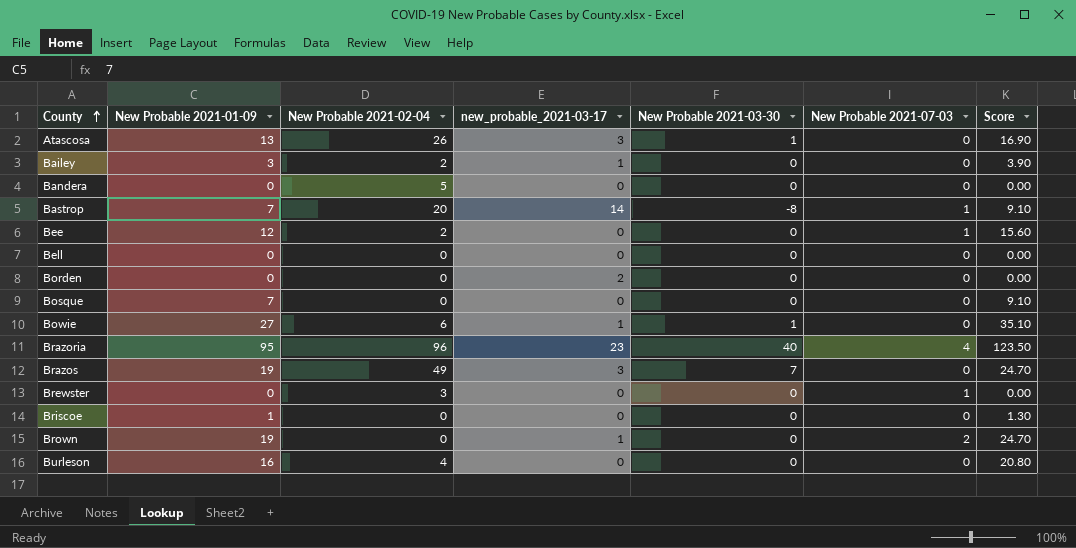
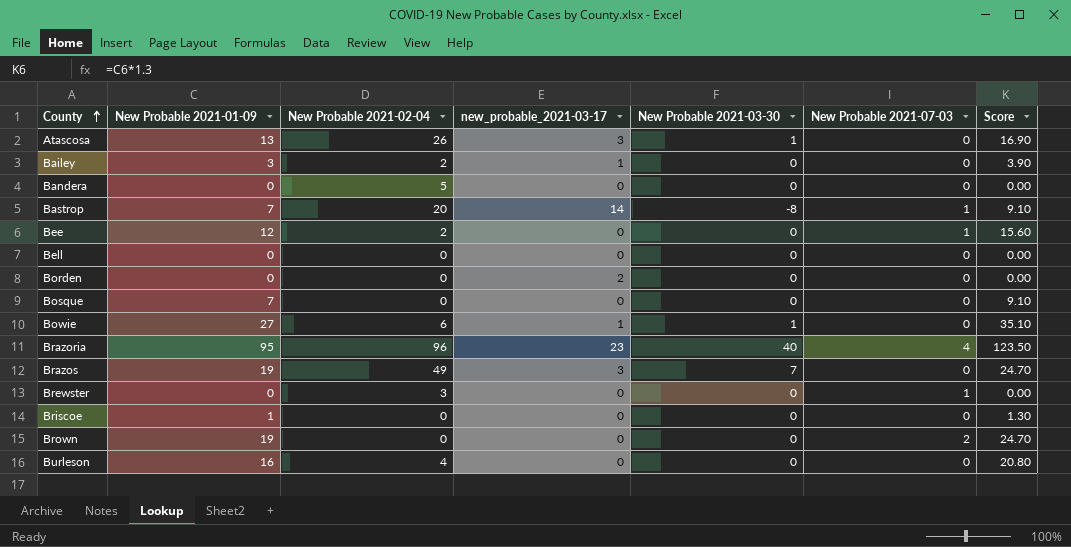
Brown | new_probable_2021-03-17: 1 -> 0

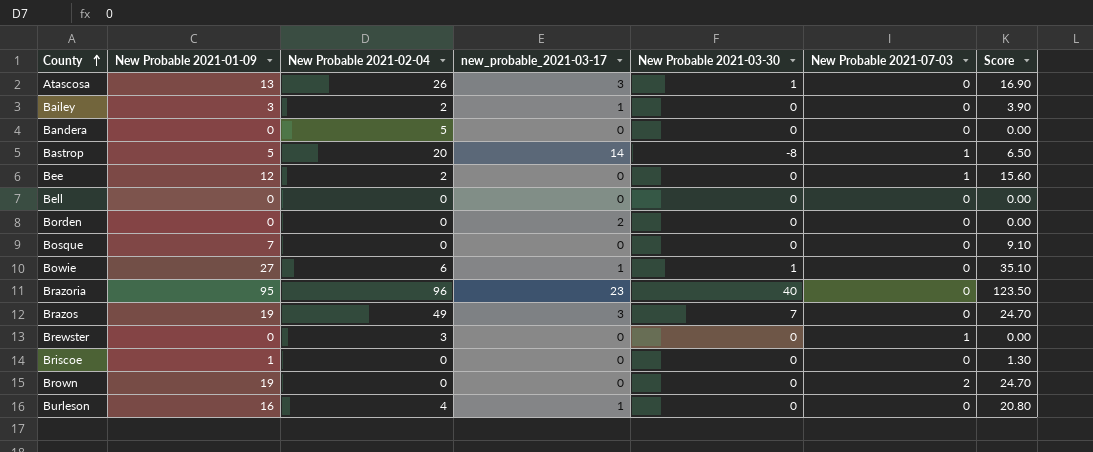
Bastrop | New Probable 2021-01-09: 7 -> 5
Bastrop | Score: 9.10 -> 6.50
Brazoria | New Probable 2021-07-03: 4 -> 0
Burleson | new_probable_2021-03-17: 0 -> 1

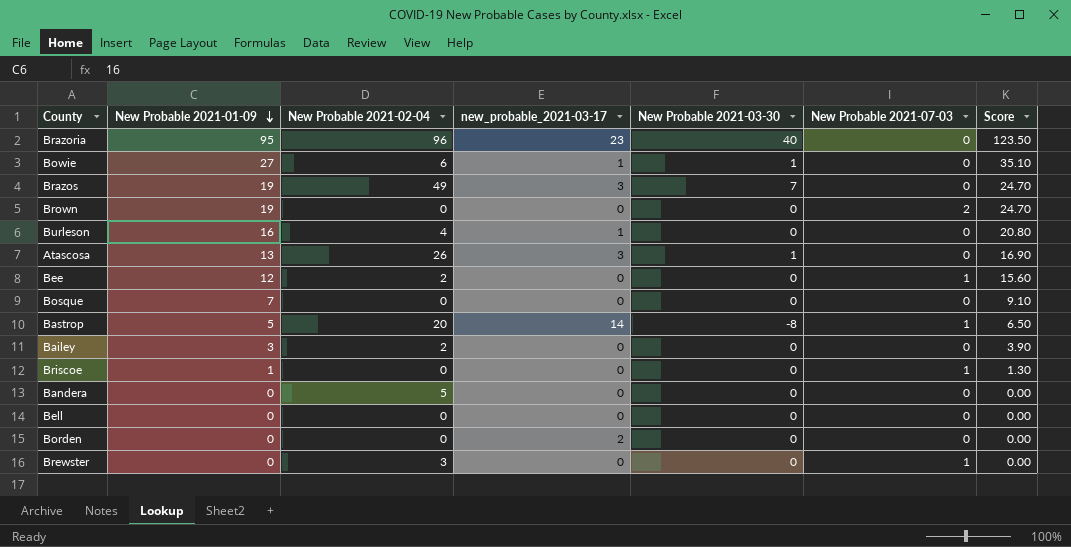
row order: County ascending -> New Probable 2021-01-09 descending
Bailey | new_probable_2021-03-17: 1 -> 0
Briscoe | New Probable 2021-07-03: 0 -> 1

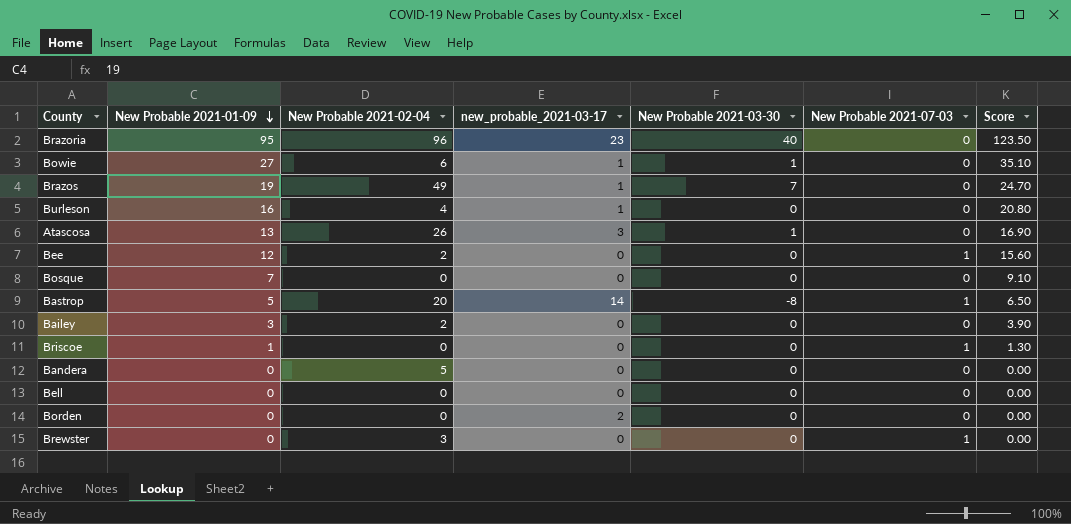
row Brown: 19 | 0 | 0 | 0 | 2 | 24.70 -> none
Brazos | new_probable_2021-03-17: 3 -> 1

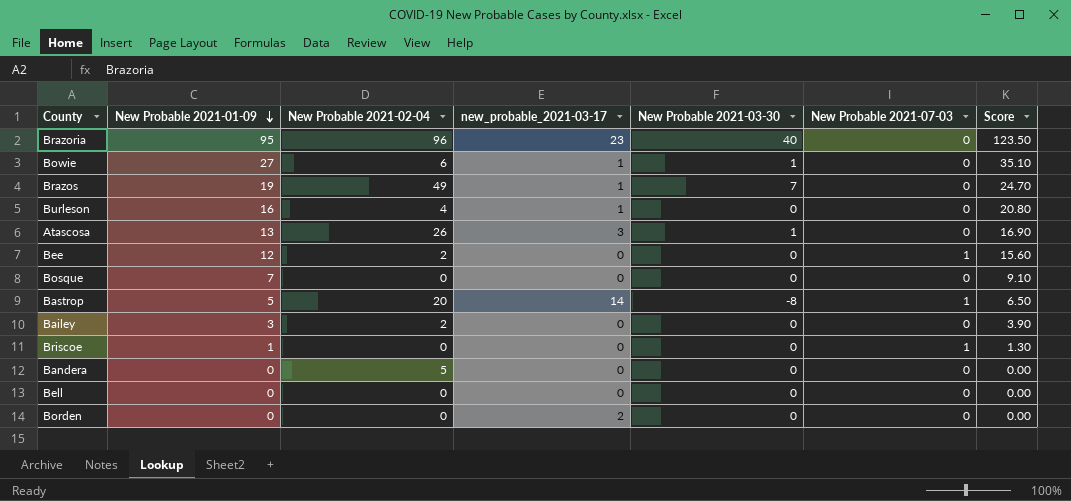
row Brewster: 0 | 3 | 0 | 0 | 1 | 0.00 -> none

